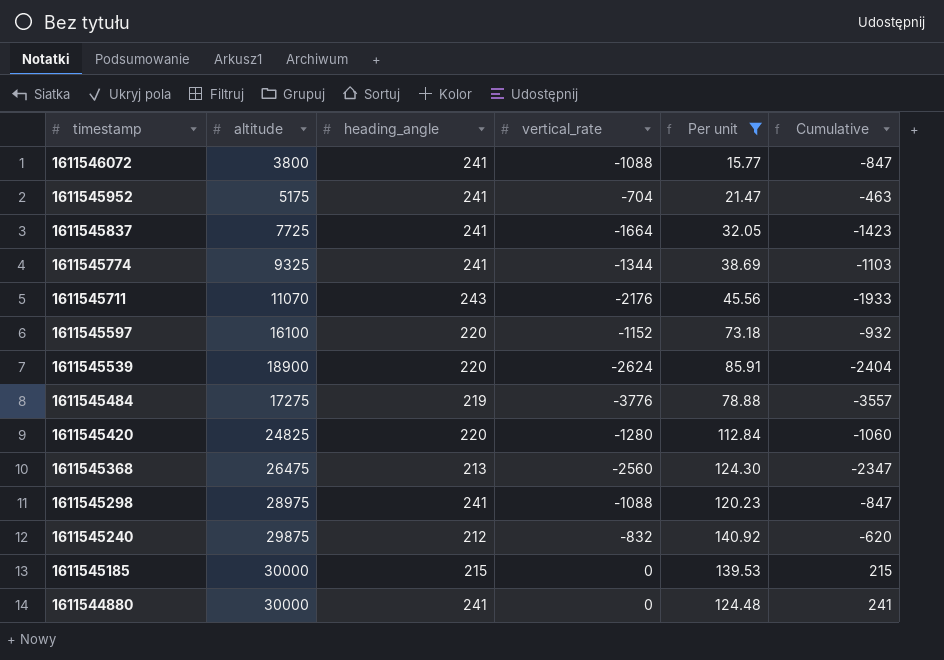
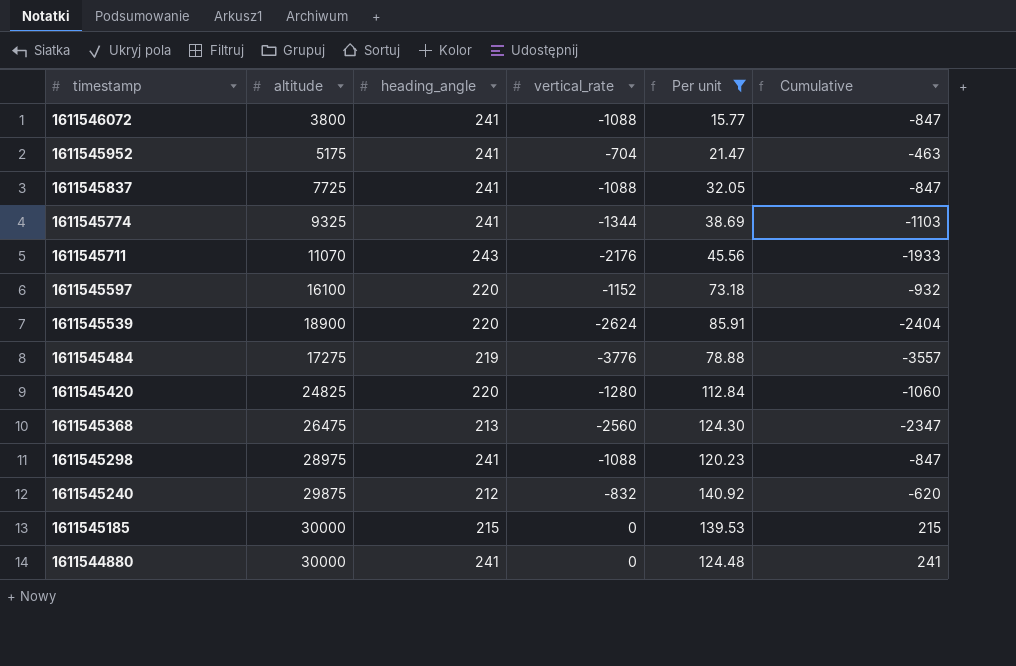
1611545837 | vertical_rate: -1664 -> -1088
1611545837 | Cumulative: -1423 -> -847

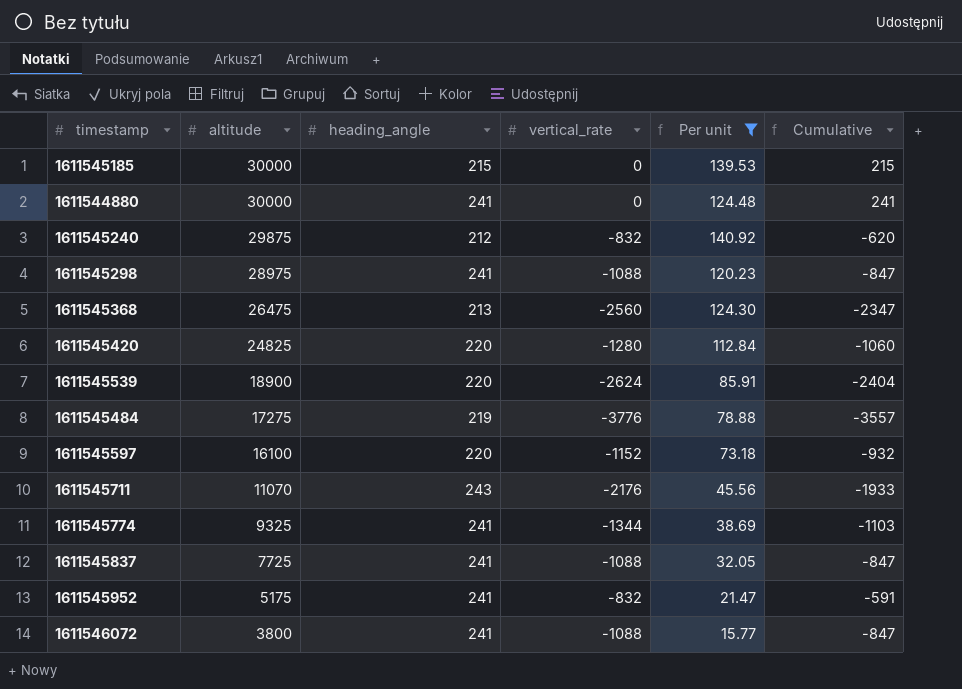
row order: timestamp descending -> altitude descending
1611545952 | vertical_rate: -704 -> -832
1611545952 | Cumulative: -463 -> -591

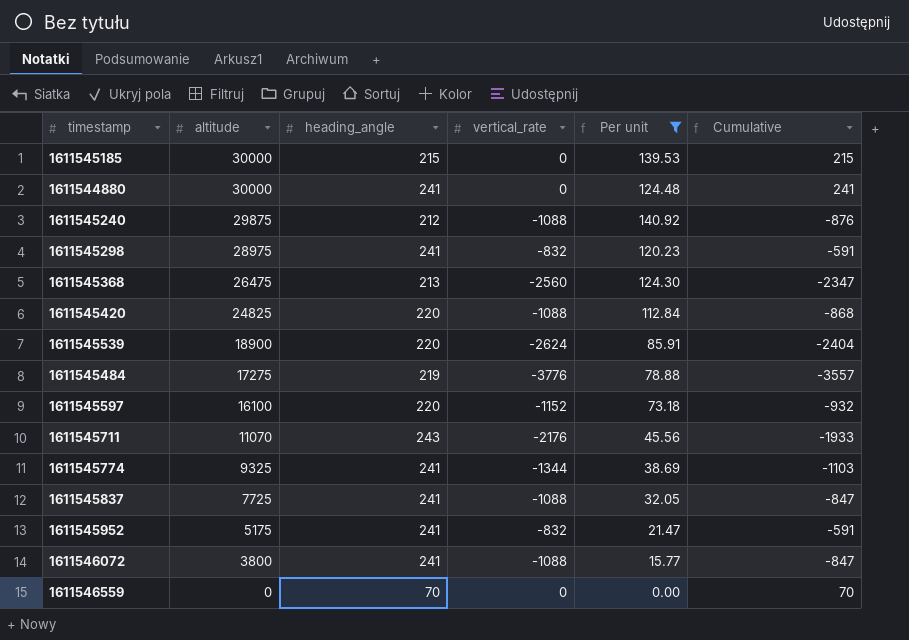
1611545240 | vertical_rate: -832 -> -1088
1611545240 | Cumulative: -620 -> -876
1611545298 | vertical_rate: -1088 -> -832
1611545298 | Cumulative: -847 -> -591
1611545420 | vertical_rate: -1280 -> -1088
1611545420 | Cumulative: -1060 -> -868
row 1611546559: none -> 0 | 70 | 0 | 0.00 | 70

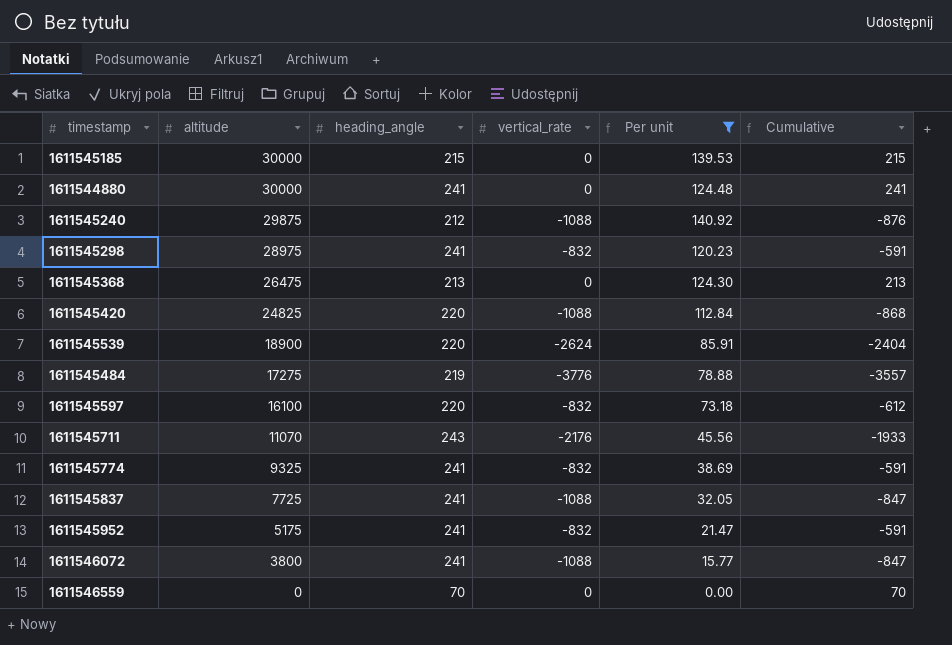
1611545368 | vertical_rate: -2560 -> 0
1611545368 | Cumulative: -2347 -> 213
1611545597 | vertical_rate: -1152 -> -832
1611545597 | Cumulative: -932 -> -612
1611545774 | vertical_rate: -1344 -> -832
1611545774 | Cumulative: -1103 -> -591

